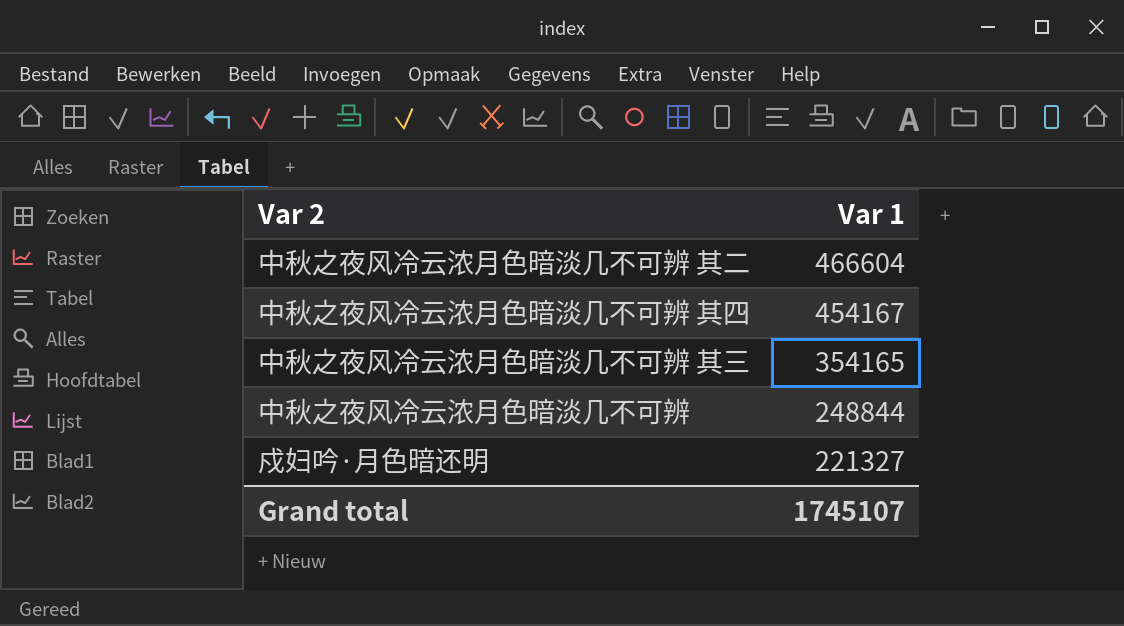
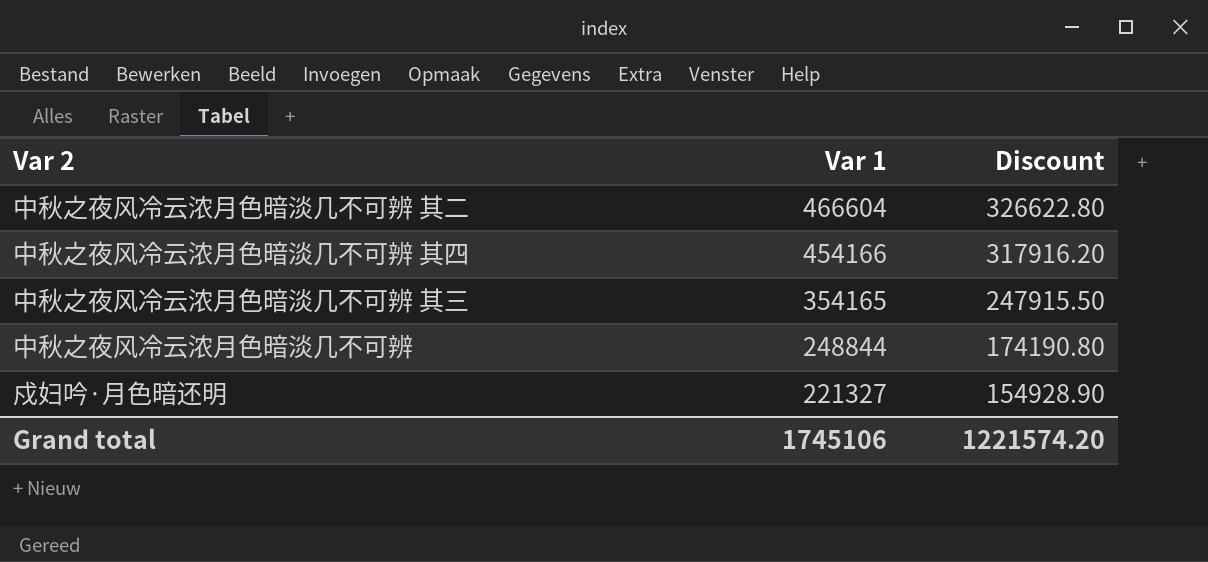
column Discount | formula: none -> [Var 1] * 0.7
中秋之夜风冷云浓月色暗淡几不可辨 其四 | Var 1: 454167 -> 454166
Grand total | Var 1: 1745107 -> 1745106

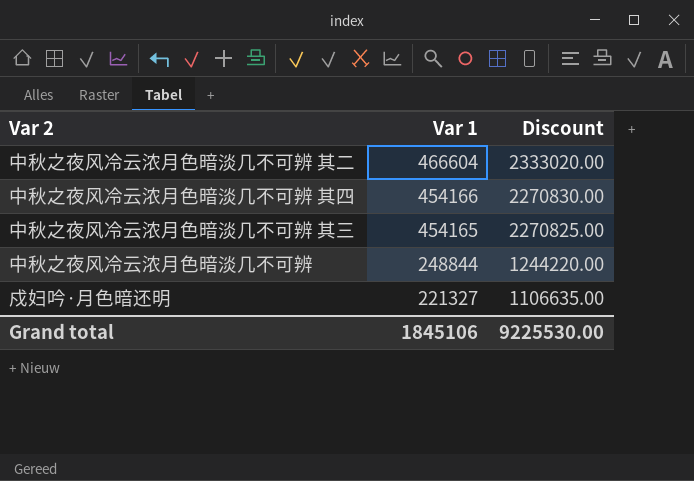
column Discount | formula: [Var 1] * 0.7 -> [Var 1] * 5
中秋之夜风冷云浓月色暗淡几不可辨 其三 | Var 1: 354165 -> 454165
Grand total | Var 1: 1745106 -> 1845106
Grand total | Discount: 1221574.20 -> 9225530.00

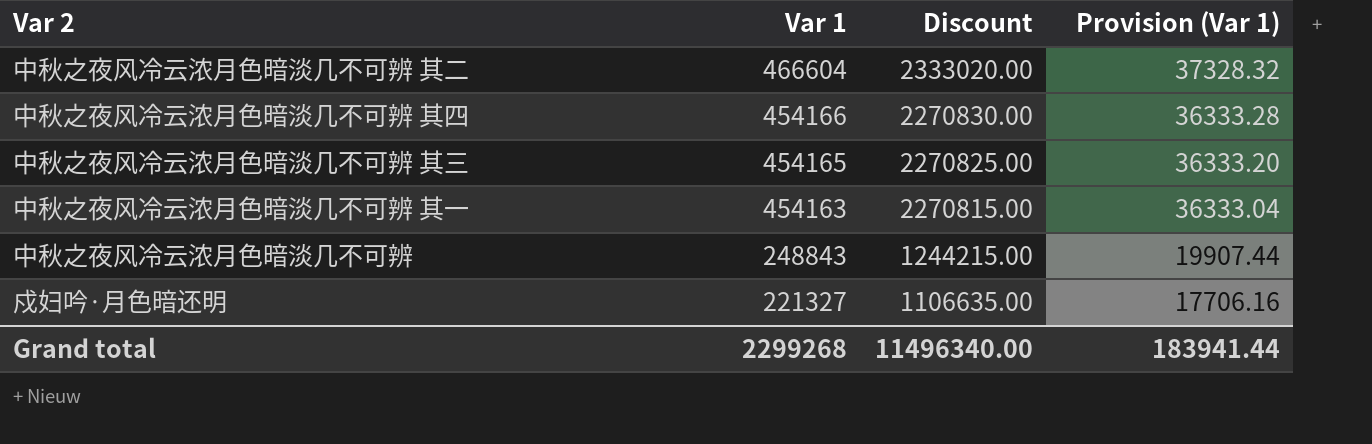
column Provision (Var 1) | formula: none -> [Var 1] * 0.08
row 中秋之夜风冷云浓月色暗淡几不可辨 其一: none -> 454163 | 2270815.00 | 36333.04
中秋之夜风冷云浓月色暗淡几不可辨 | Var 1: 248844 -> 248843
中秋之夜风冷云浓月色暗淡几不可辨 | Discount: 1244220.00 -> 1244215.00
Grand total | Var 1: 1845106 -> 2299268
Grand total | Discount: 9225530.00 -> 11496340.00

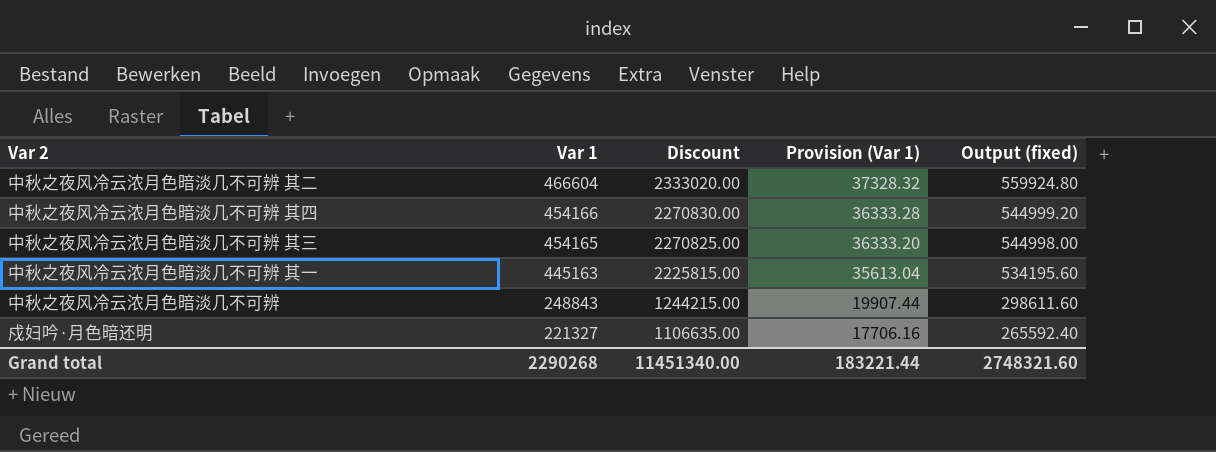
column Output (fixed) | formula: none -> [Var 1] * 1.2
中秋之夜风冷云浓月色暗淡几不可辨 其一 | Var 1: 454163 -> 445163
中秋之夜风冷云浓月色暗淡几不可辨 其一 | Discount: 2270815.00 -> 2225815.00
中秋之夜风冷云浓月色暗淡几不可辨 其一 | Provision (Var 1): 36333.04 -> 35613.04
Grand total | Var 1: 2299268 -> 2290268
Grand total | Discount: 11496340.00 -> 11451340.00
Grand total | Provision (Var 1): 183941.44 -> 183221.44

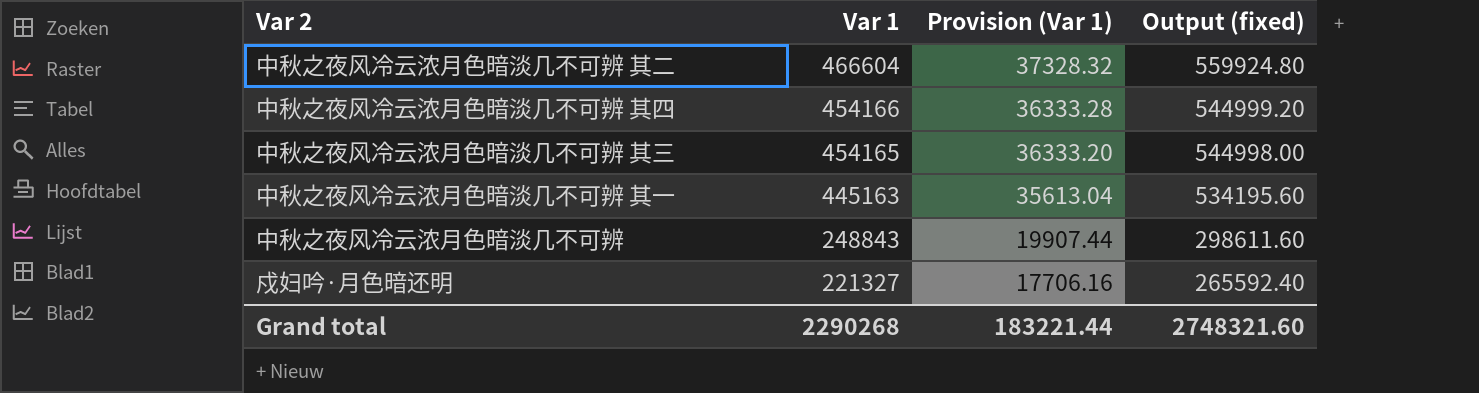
column Discount | formula: [Var 1] * 5 -> none

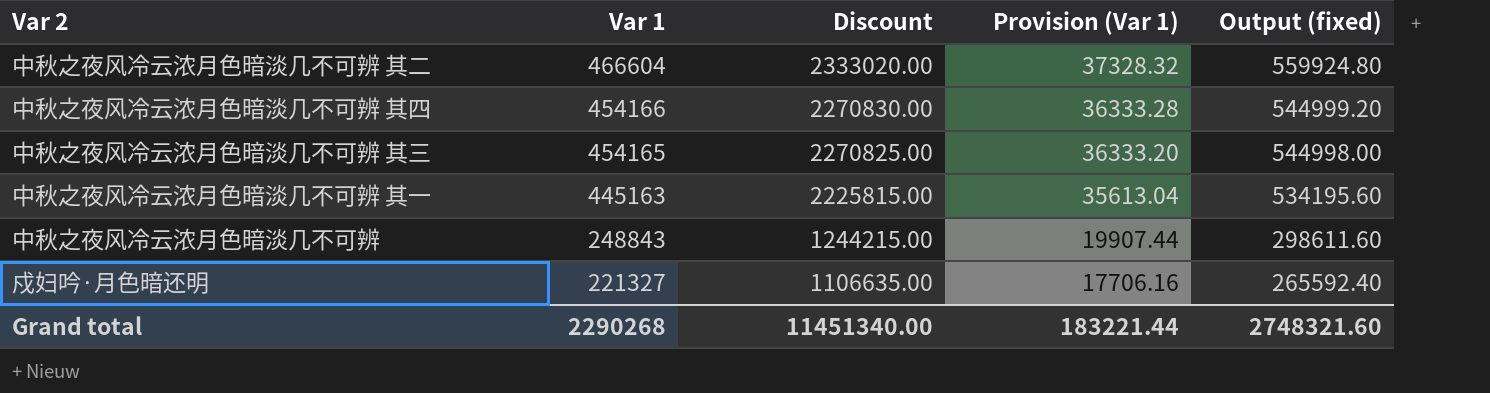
column Discount | formula: none -> [Var 1] * 5

